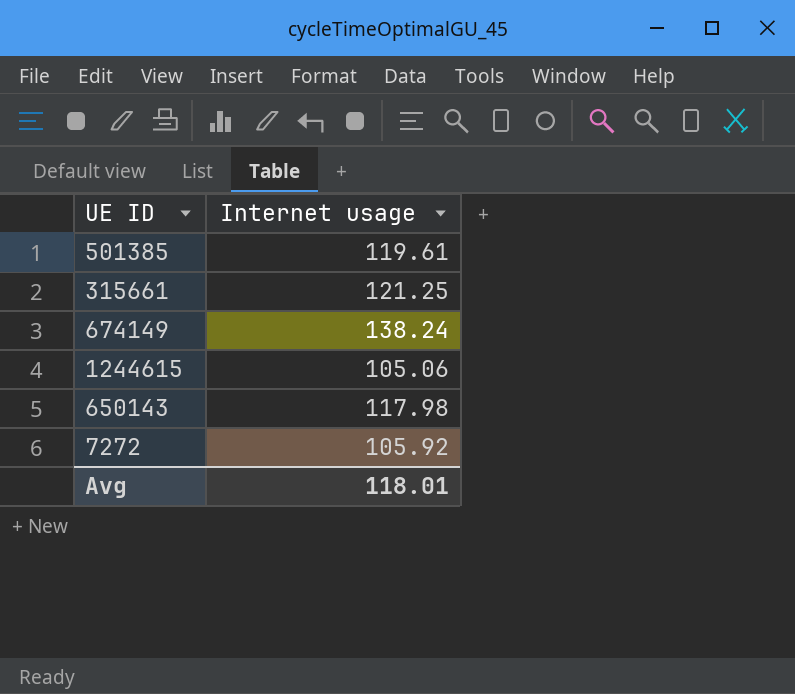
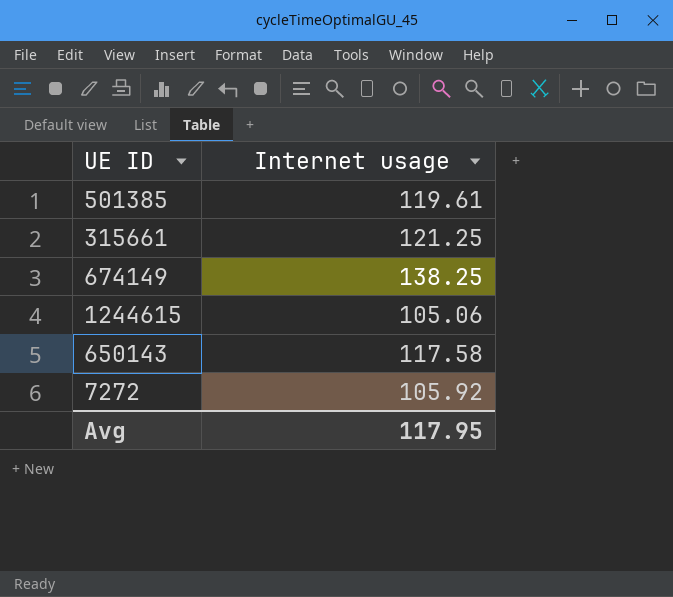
674149 | Internet usage: 138.24 -> 138.25
650143 | Internet usage: 117.98 -> 117.58
Avg | Internet usage: 118.01 -> 117.95

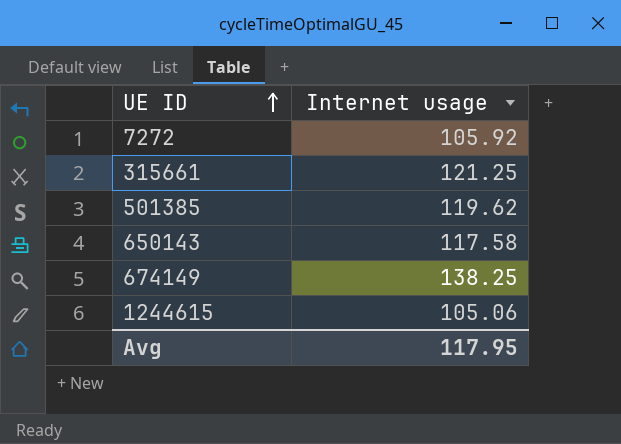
row order: none -> UE ID ascending
501385 | Internet usage: 119.61 -> 119.62

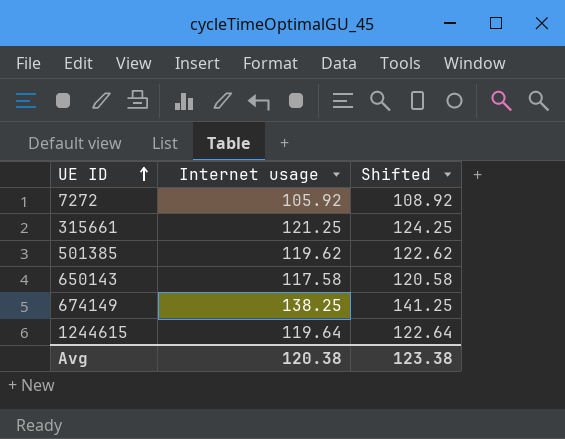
column Shifted | formula: none -> [Internet usage] + 3
1244615 | Internet usage: 105.06 -> 119.64
Avg | Internet usage: 117.95 -> 120.38

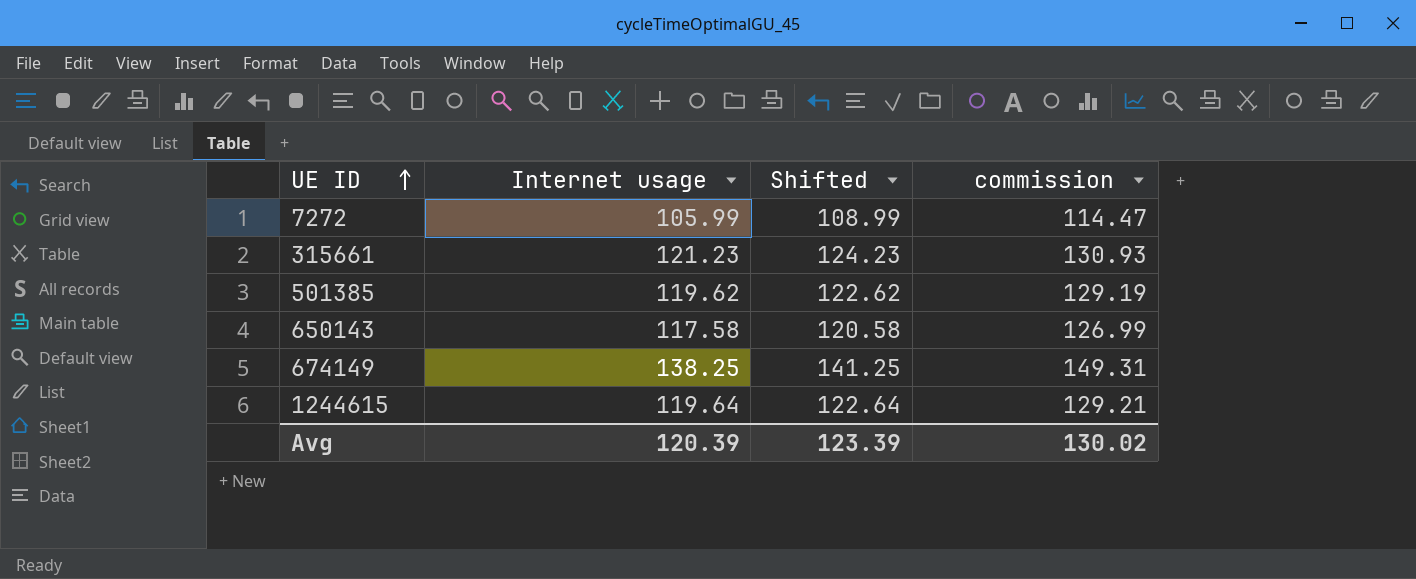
column commission | formula: none -> [Internet usage] * 1.08
7272 | Internet usage: 105.92 -> 105.99
7272 | Shifted: 108.92 -> 108.99
315661 | Internet usage: 121.25 -> 121.23
315661 | Shifted: 124.25 -> 124.23
Avg | Internet usage: 120.38 -> 120.39
Avg | Shifted: 123.38 -> 123.39

